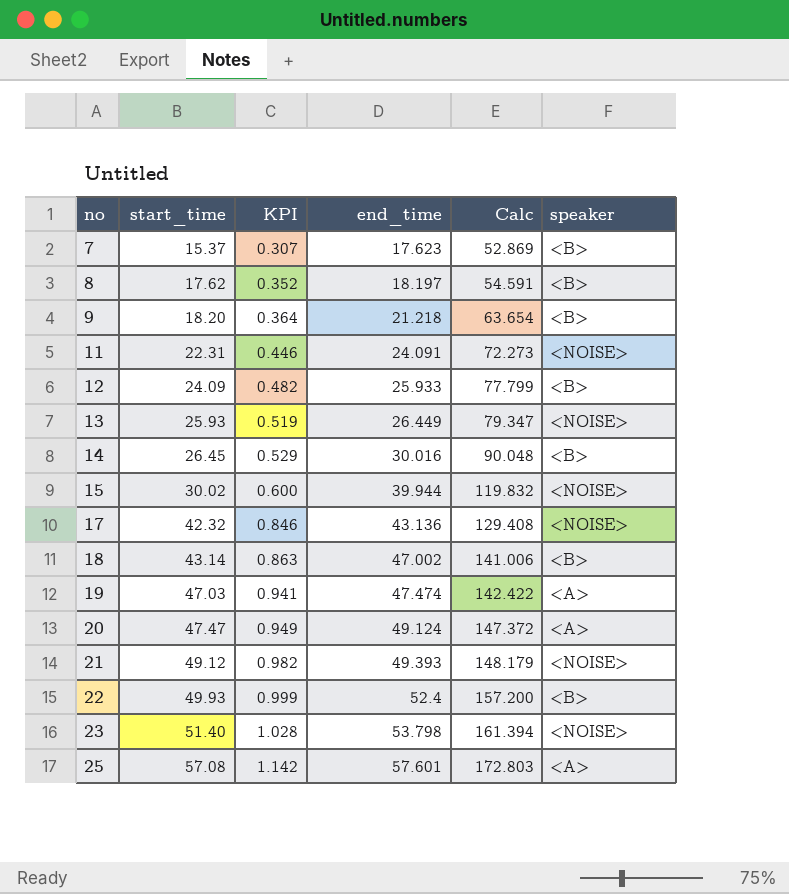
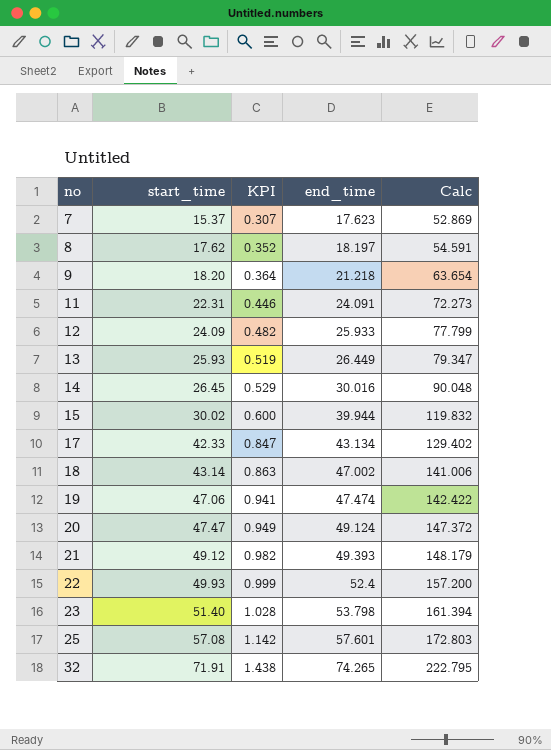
column speaker | position: 6 -> none
17 | start_time: 42.32 -> 42.33
17 | KPI: 0.846 -> 0.847
17 | end_time: 43.136 -> 43.134
17 | Calc: 129.408 -> 129.402
19 | start_time: 47.03 -> 47.06
row 32: none -> 71.91 | 1.438 | 74.265 | 222.795

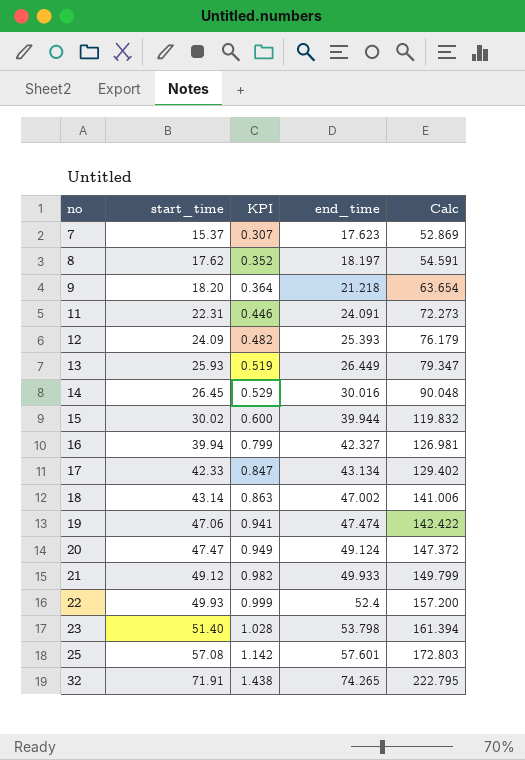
12 | end_time: 25.933 -> 25.393
12 | Calc: 77.799 -> 76.179
row 16: none -> 39.94 | 0.799 | 42.327 | 126.981
21 | end_time: 49.393 -> 49.933
21 | Calc: 148.179 -> 149.799

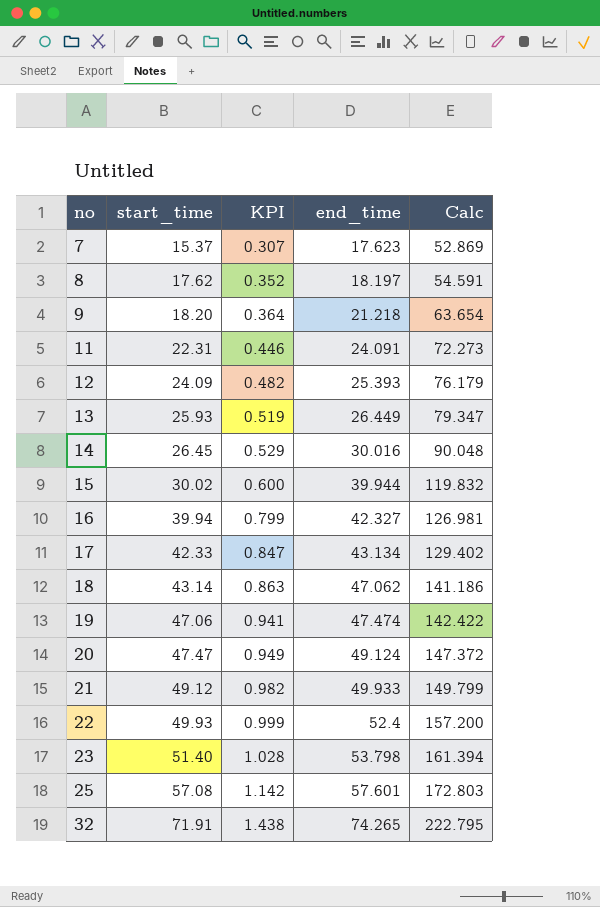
18 | end_time: 47.002 -> 47.062
18 | Calc: 141.006 -> 141.186

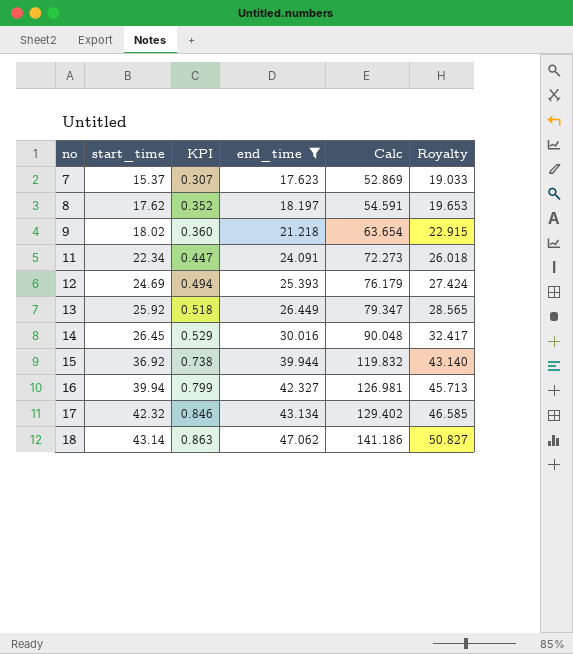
filter: none -> end_time <= 47.062
column Royalty | formula: none -> [end_time] * 1.08
9 | start_time: 18.20 -> 18.02
9 | KPI: 0.364 -> 0.360
11 | start_time: 22.31 -> 22.34
11 | KPI: 0.446 -> 0.447
12 | start_time: 24.09 -> 24.69
12 | KPI: 0.482 -> 0.494
13 | start_time: 25.93 -> 25.92
13 | KPI: 0.519 -> 0.518
15 | start_time: 30.02 -> 36.92
15 | KPI: 0.600 -> 0.738
17 | start_time: 42.33 -> 42.32
17 | KPI: 0.847 -> 0.846

